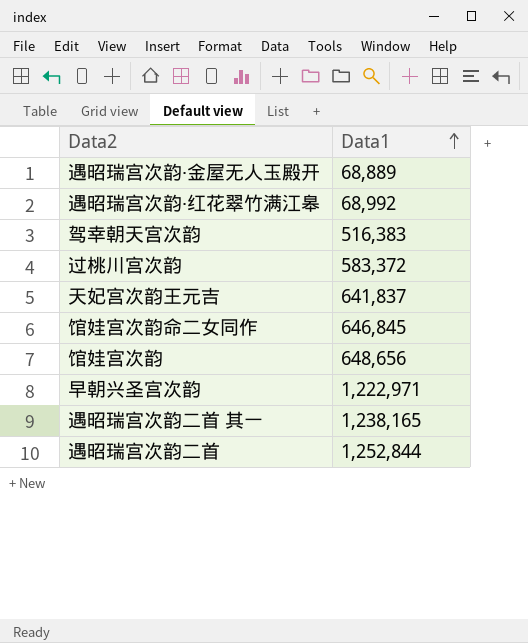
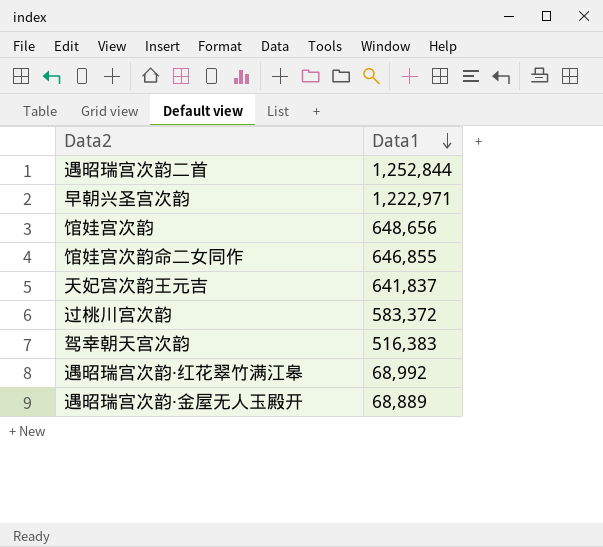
row order: Data1 ascending -> Data1 descending
row 遇昭瑞宫次韵二首 其一: 1,238,165 -> none
馆娃宫次韵命二女同作 | Data1: 646,845 -> 646,855

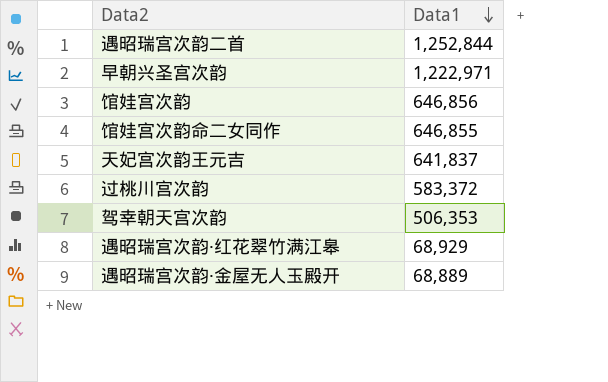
馆娃宫次韵 | Data1: 648,656 -> 646,856
驾幸朝天宫次韵 | Data1: 516,383 -> 506,353
遇昭瑞宫次韵·红花翠竹满江皋 | Data1: 68,992 -> 68,929

